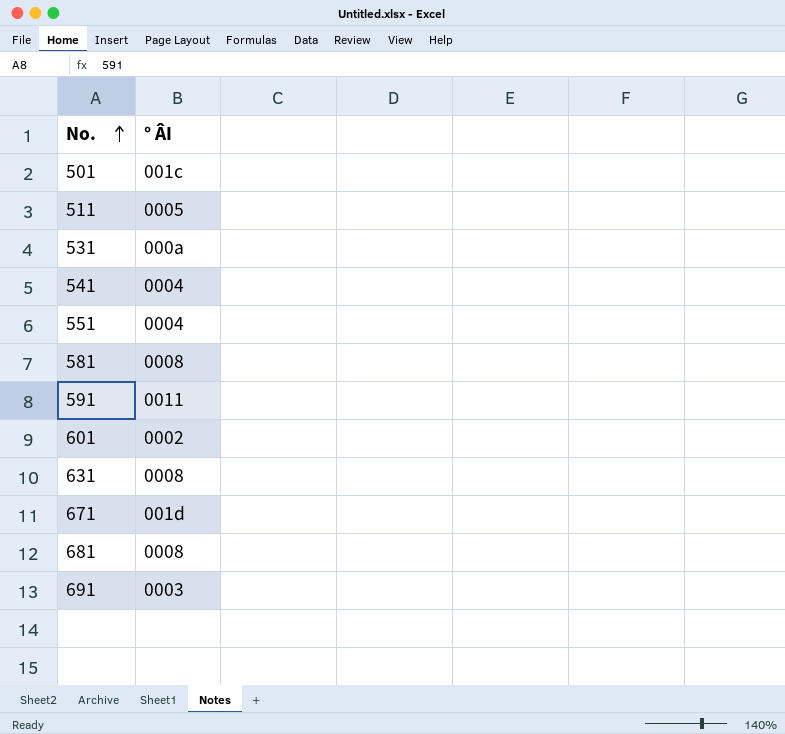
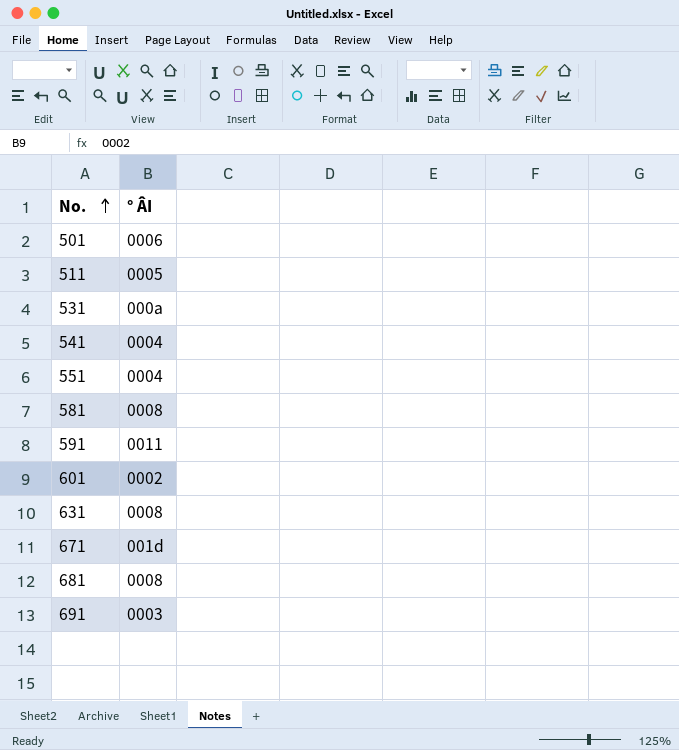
501 | ° ÂI: 001c -> 0006

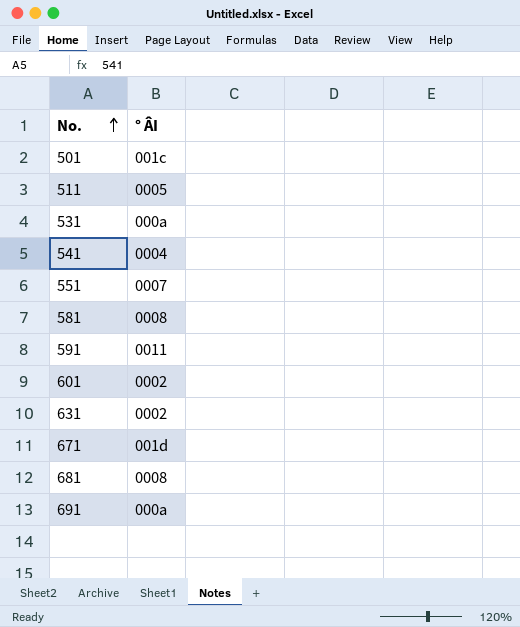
501 | ° ÂI: 0006 -> 001c
551 | ° ÂI: 0004 -> 0007
631 | ° ÂI: 0008 -> 0002
691 | ° ÂI: 0003 -> 000a

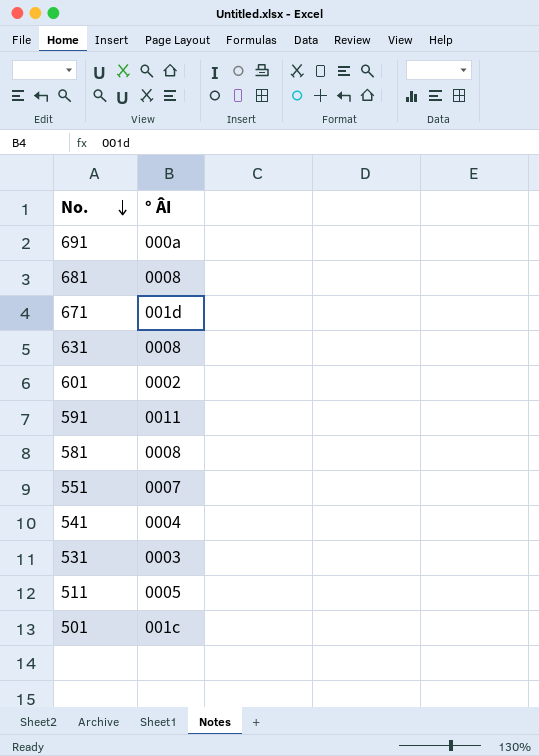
row order: No. ascending -> No. descending
631 | ° ÂI: 0002 -> 0008
531 | ° ÂI: 000a -> 0003

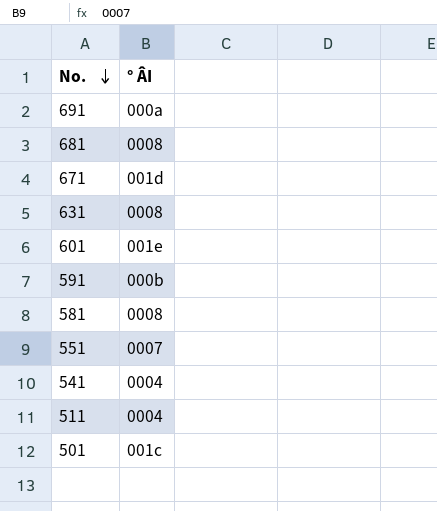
row 531: 0003 -> none
601 | ° ÂI: 0002 -> 001e
591 | ° ÂI: 0011 -> 000b
511 | ° ÂI: 0005 -> 0004

